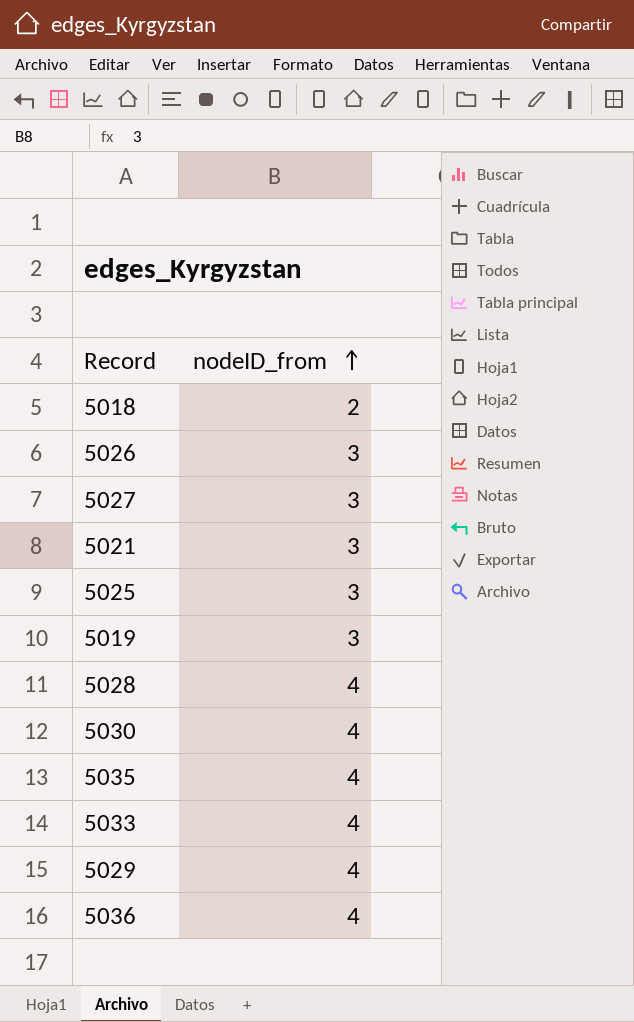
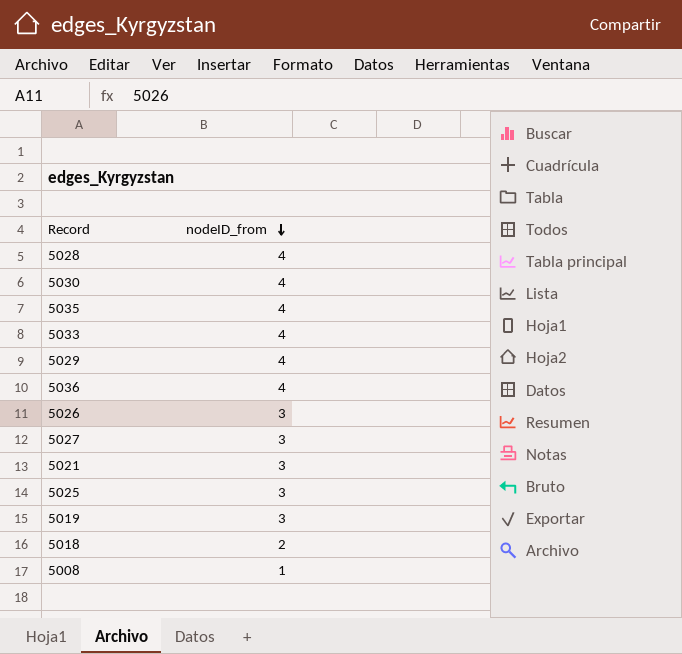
row order: nodeID_from ascending -> nodeID_from descending
row 5008: none -> 1

